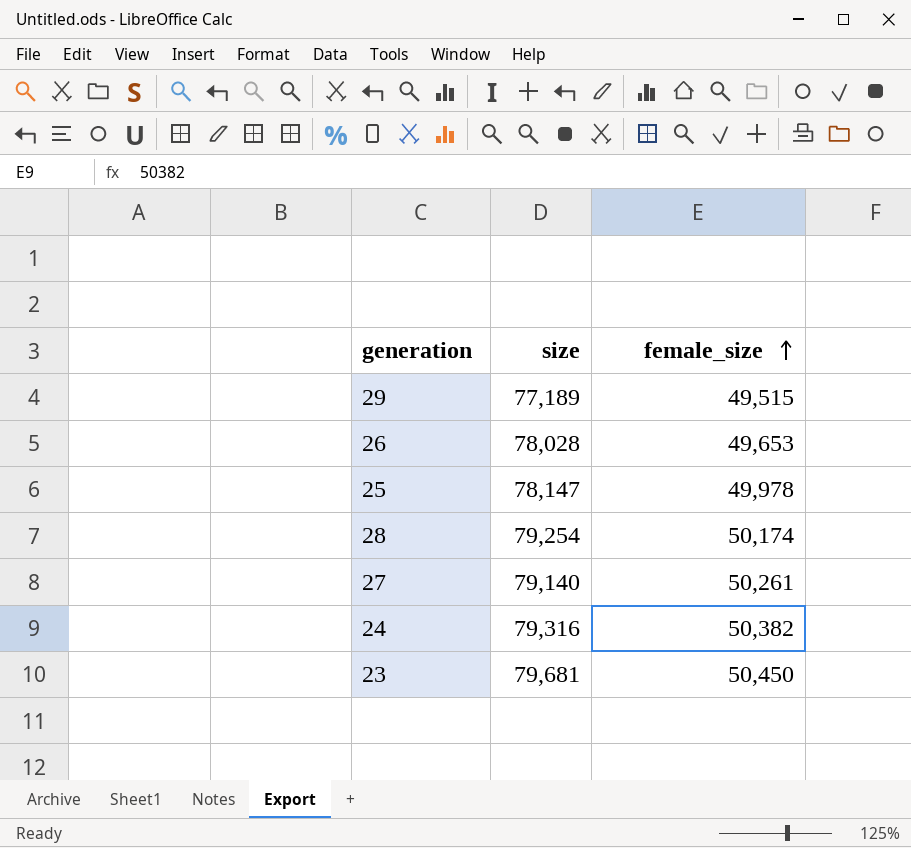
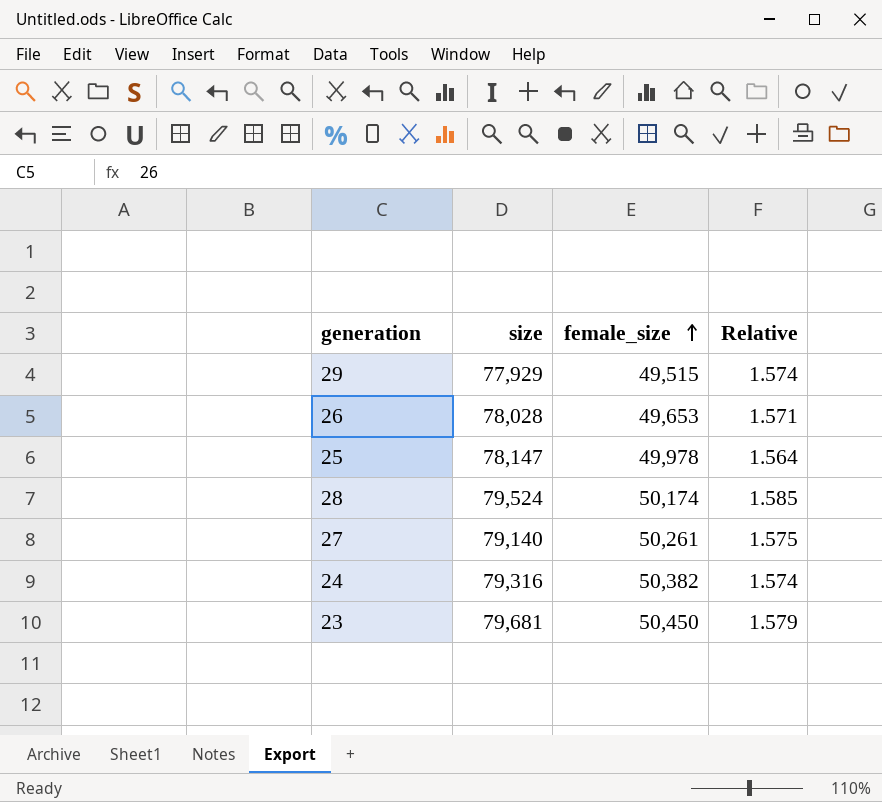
column Relative | formula: none -> [size] / [female_size]
29 | size: 77,189 -> 77,929
28 | size: 79,254 -> 79,524

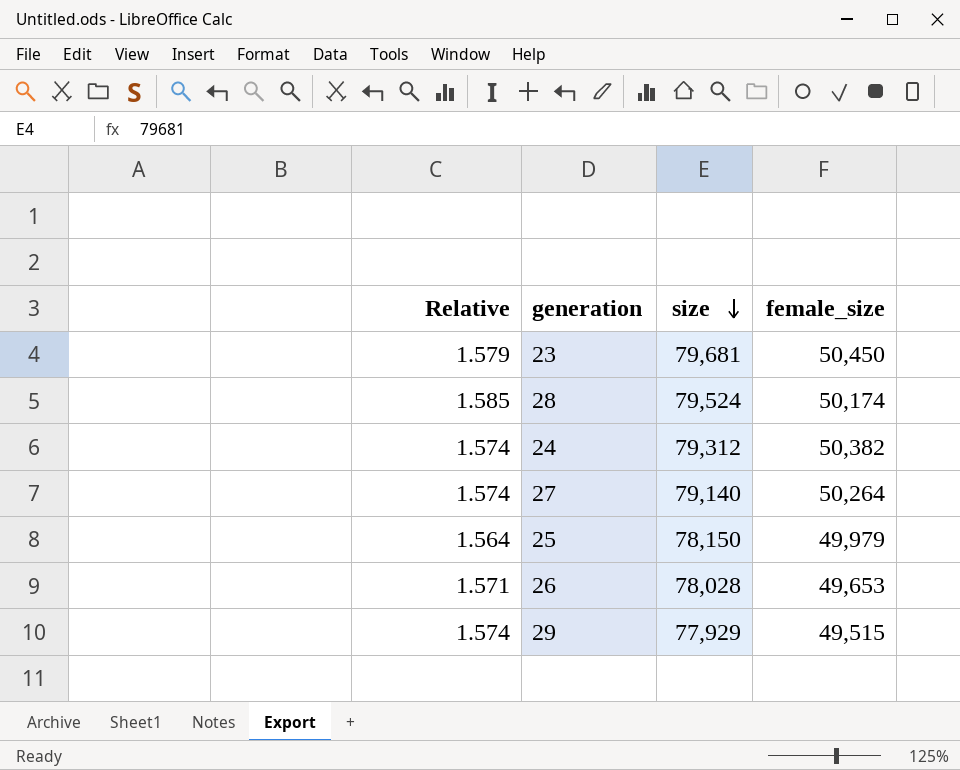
row order: female_size ascending -> size descending
column Relative | position: 4 -> 1
24 | size: 79,316 -> 79,312
27 | Relative: 1.575 -> 1.574
27 | female_size: 50,261 -> 50,264
25 | size: 78,147 -> 78,150
25 | female_size: 49,978 -> 49,979

